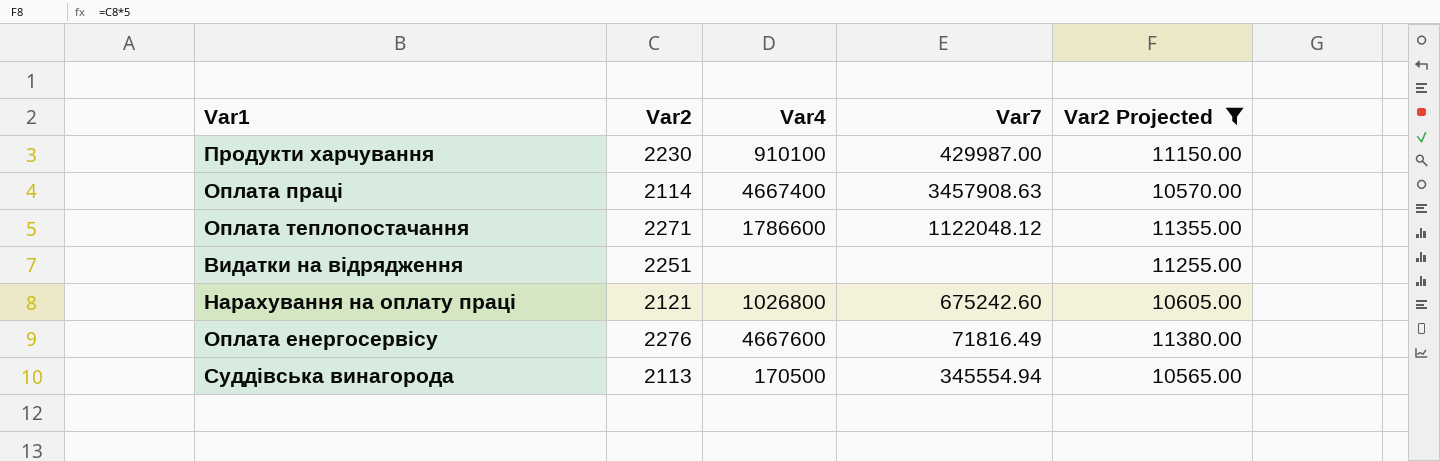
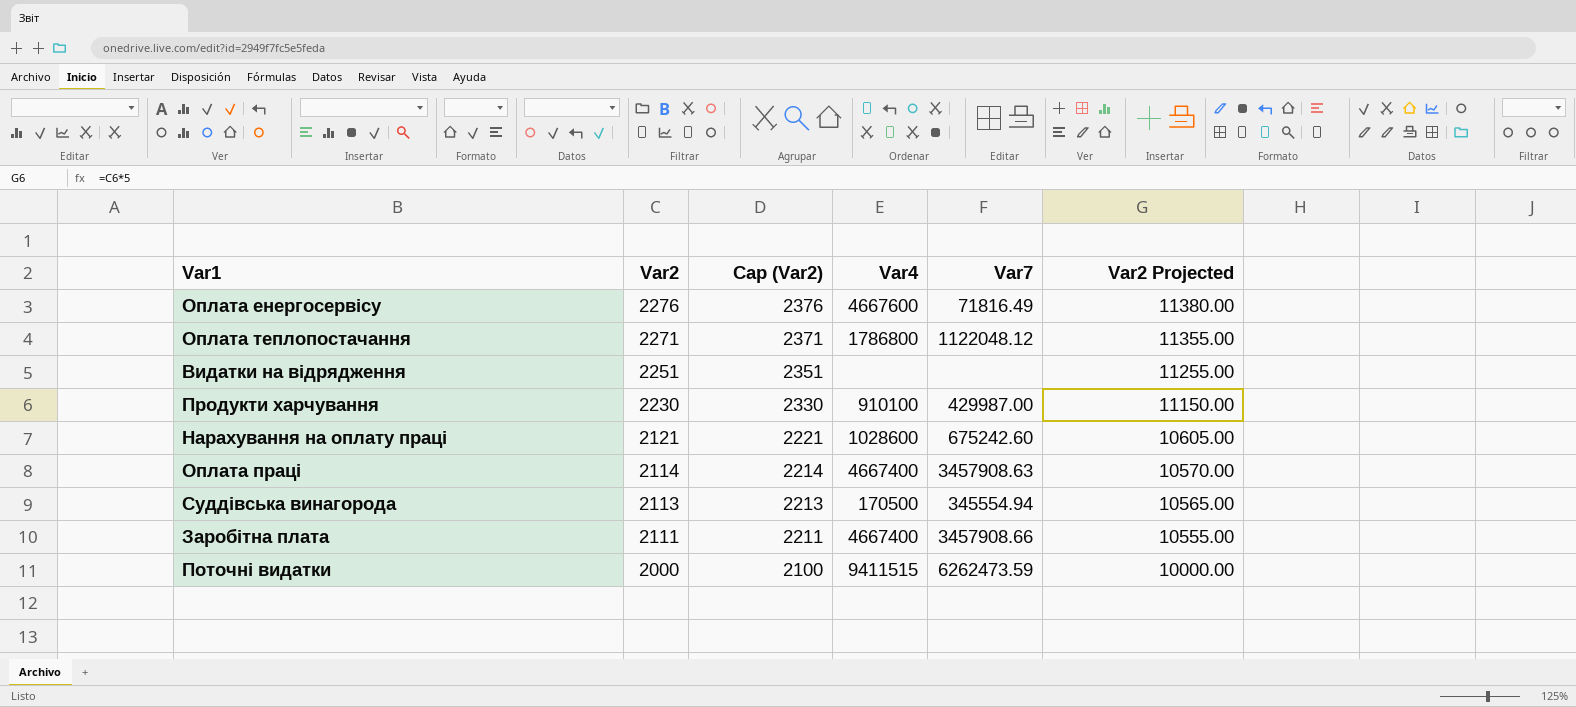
filter: Var2 Projected >= 10565.00 -> none
row order: none -> Var2 descending
column Cap (Var2) | formula: none -> [Var2] + 100
Оплата теплопостачання | Var4: 1786600 -> 1786800
Нарахування на оплату праці | Var4: 1026800 -> 1028600

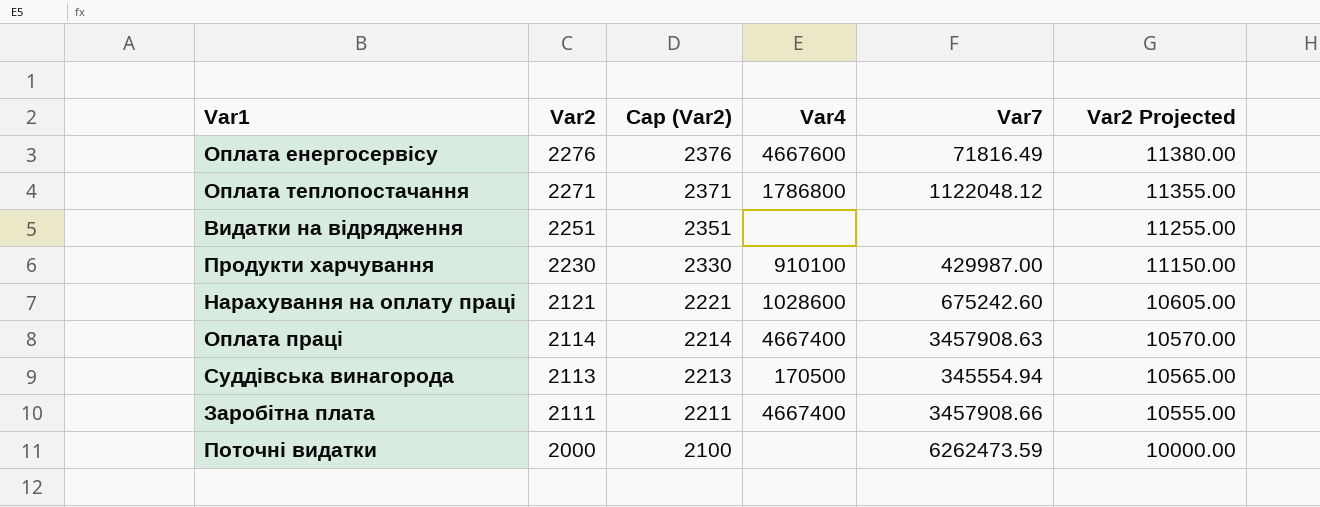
Поточні видатки | Var4: 9411515 -> none

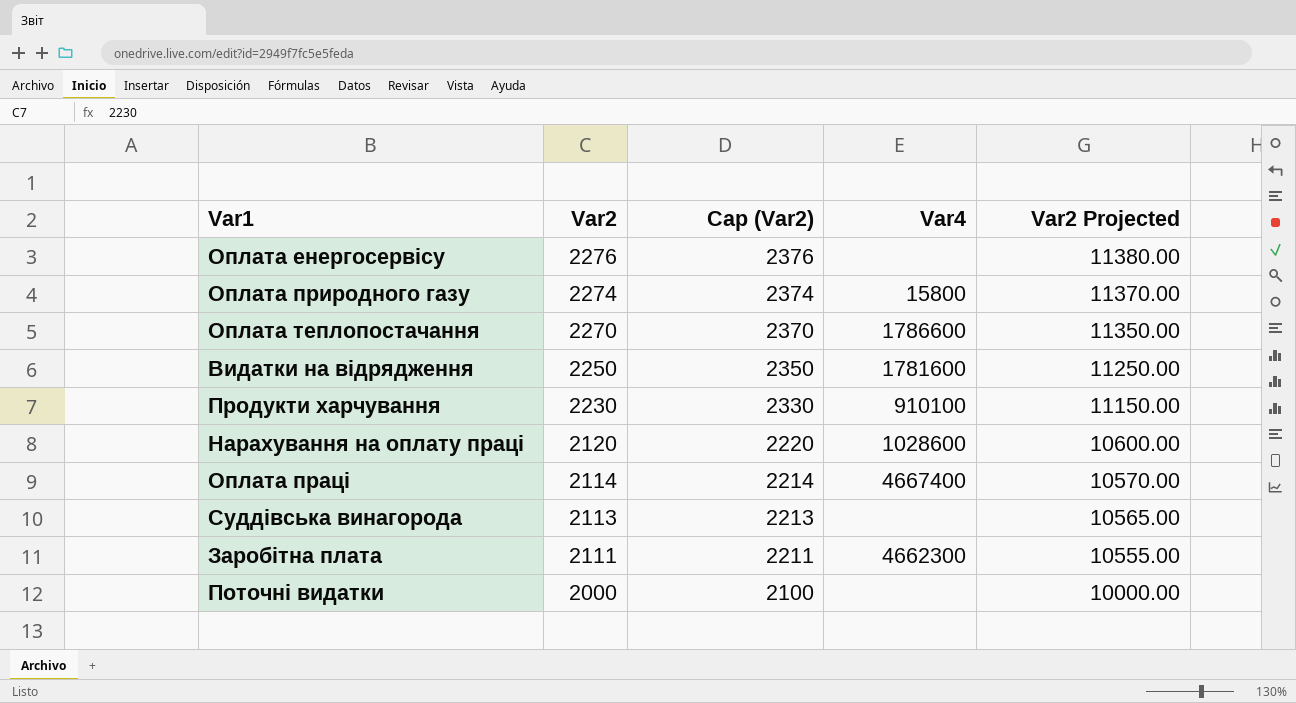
column Var7 | position: 5 -> none
Оплата енергосервісу | Var4: 4667600 -> none
row Оплата природного газу: none -> 2274 | 2374 | 15800 | 11370.00
Оплата теплопостачання | Var2: 2271 -> 2270
Оплата теплопостачання | Cap (Var2): 2371 -> 2370
Оплата теплопостачання | Var4: 1786800 -> 1786600
Оплата теплопостачання | Var2 Projected: 11355.00 -> 11350.00
Видатки на відрядження | Var2: 2251 -> 2250
Видатки на відрядження | Cap (Var2): 2351 -> 2350
Видатки на відрядження | Var4: none -> 1781600
Видатки на відрядження | Var2 Projected: 11255.00 -> 11250.00
Нарахування на оплату праці | Var2: 2121 -> 2120
Нарахування на оплату праці | Cap (Var2): 2221 -> 2220
Нарахування на оплату праці | Var2 Projected: 10605.00 -> 10600.00
Суддівська винагорода | Var4: 170500 -> none
Заробітна плата | Var4: 4667400 -> 4662300

